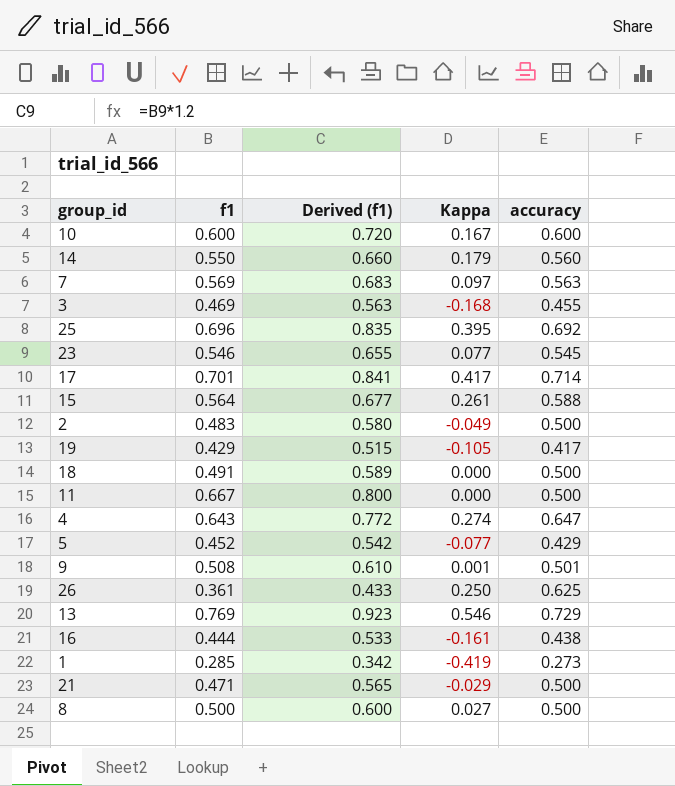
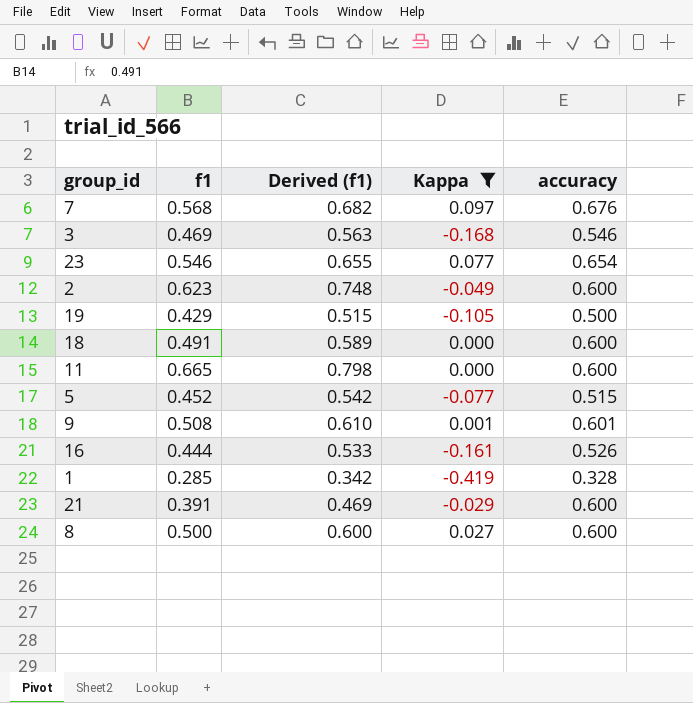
filter: none -> Kappa <= 0.097
7 | f1: 0.569 -> 0.568
7 | Derived (f1): 0.683 -> 0.682
7 | accuracy: 0.563 -> 0.676
3 | accuracy: 0.455 -> 0.546
23 | accuracy: 0.545 -> 0.654
2 | f1: 0.483 -> 0.623
2 | Derived (f1): 0.580 -> 0.748
2 | accuracy: 0.500 -> 0.600
19 | accuracy: 0.417 -> 0.500
18 | accuracy: 0.500 -> 0.600
11 | f1: 0.667 -> 0.665
11 | Derived (f1): 0.800 -> 0.798
11 | accuracy: 0.500 -> 0.600
5 | accuracy: 0.429 -> 0.515
9 | accuracy: 0.501 -> 0.601
16 | accuracy: 0.438 -> 0.526
1 | accuracy: 0.273 -> 0.328
21 | f1: 0.471 -> 0.391
21 | Derived (f1): 0.565 -> 0.469
21 | accuracy: 0.500 -> 0.600
8 | accuracy: 0.500 -> 0.600

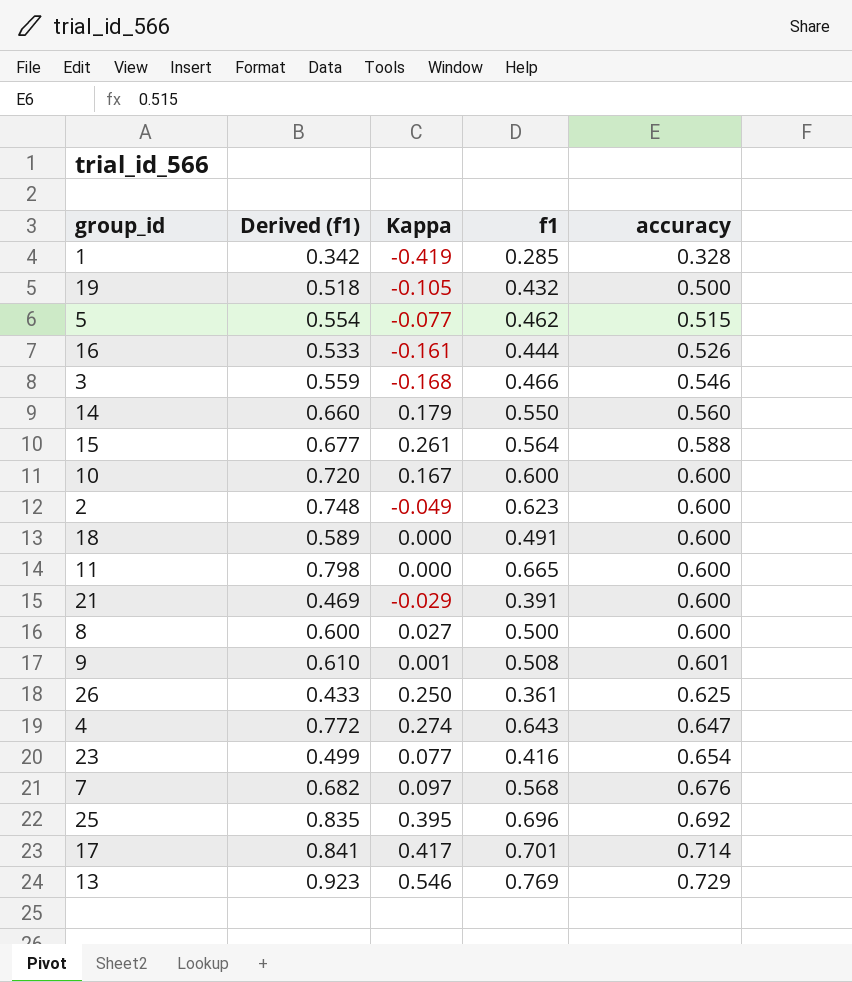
filter: Kappa <= 0.097 -> none
row order: none -> accuracy ascending
column f1 | position: 2 -> 4
19 | Derived (f1): 0.515 -> 0.518
19 | f1: 0.429 -> 0.432
5 | Derived (f1): 0.542 -> 0.554
5 | f1: 0.452 -> 0.462
3 | Derived (f1): 0.563 -> 0.559
3 | f1: 0.469 -> 0.466
23 | Derived (f1): 0.655 -> 0.499
23 | f1: 0.546 -> 0.416

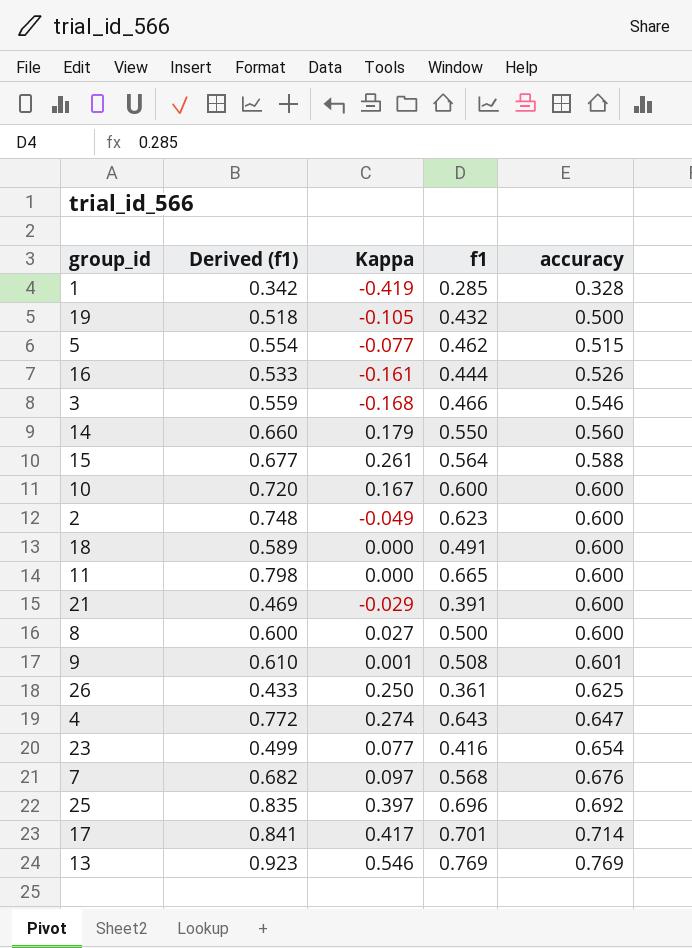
25 | Kappa: 0.395 -> 0.397
13 | accuracy: 0.729 -> 0.769

